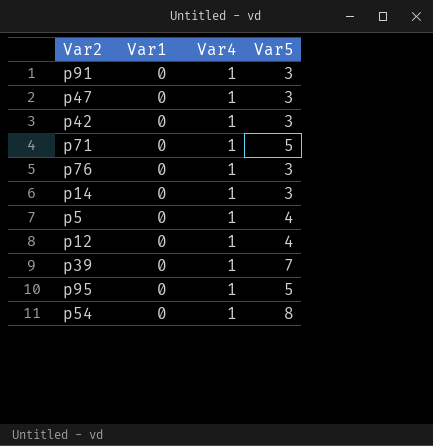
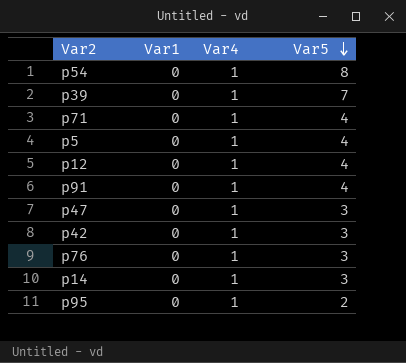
row order: none -> Var5 descending
p71 | Var5: 5 -> 4
p91 | Var5: 3 -> 4
p95 | Var5: 5 -> 2

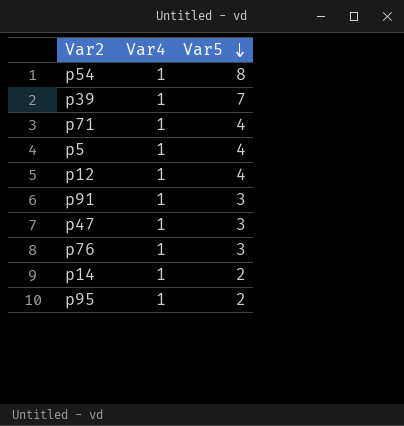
column Var1 | position: 2 -> none
row p42: 0 | 1 | 3 -> none
p91 | Var5: 4 -> 3
p14 | Var5: 3 -> 2

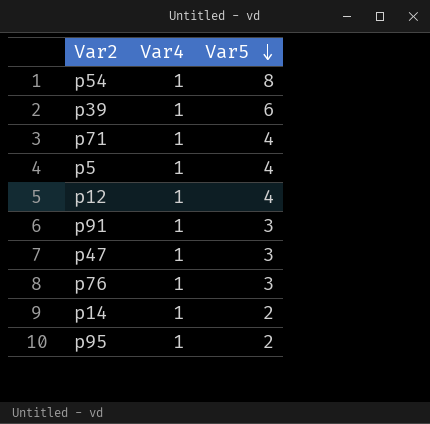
p39 | Var5: 7 -> 6

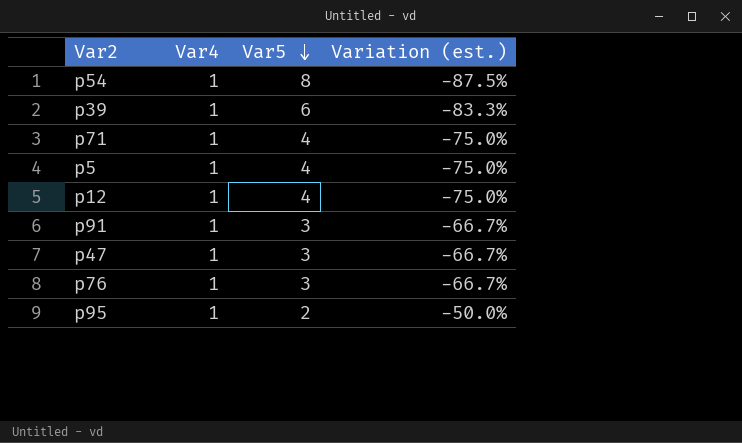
column Variation (est.) | formula: none -> ([Var4] - [Var5]) / [Var5]
row p14: 1 | 2 -> none

